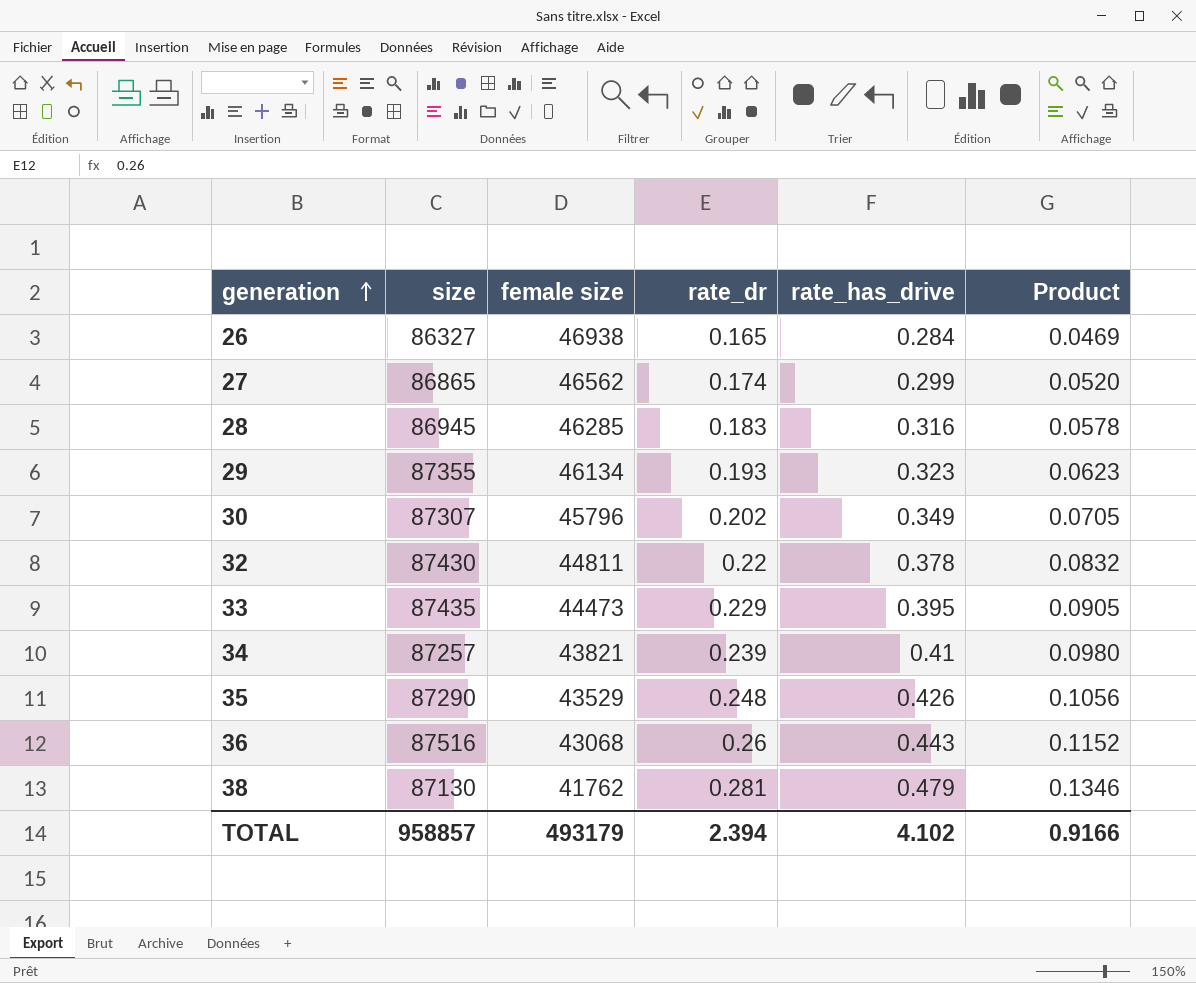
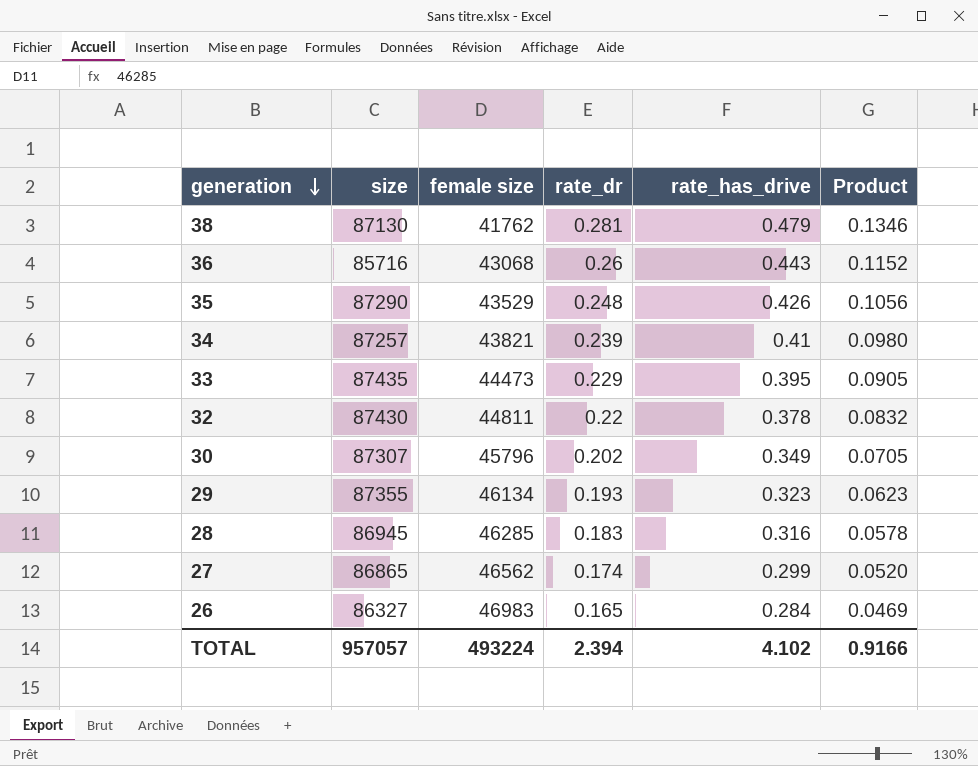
row order: generation ascending -> generation descending
36 | size: 87516 -> 85716
26 | female size: 46938 -> 46983
TOTAL | size: 958857 -> 957057
TOTAL | female size: 493179 -> 493224

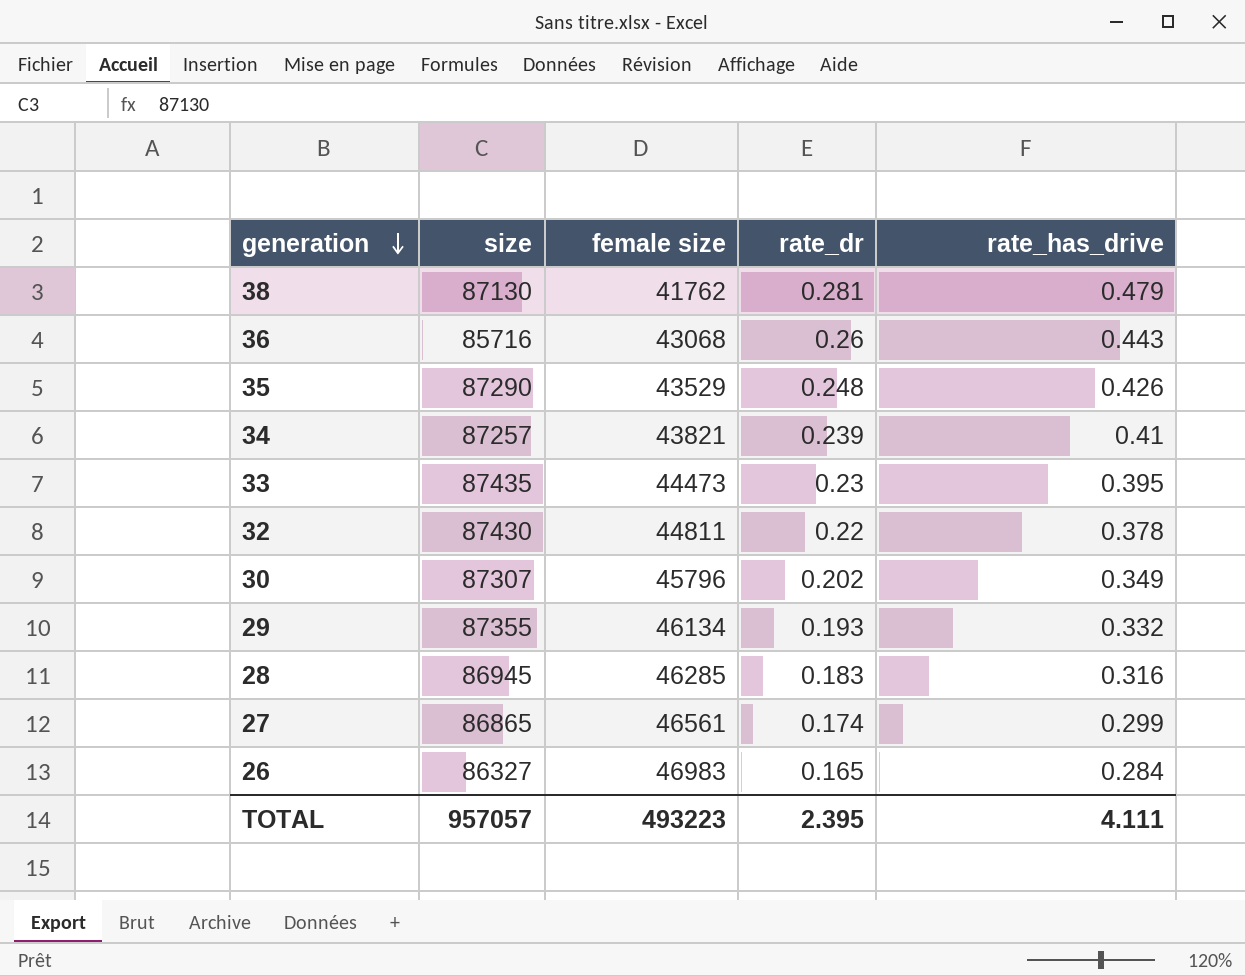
column Product | formula: [rate_dr] * [rate_has_drive] -> none
33 | rate_dr: 0.229 -> 0.23
29 | rate_has_drive: 0.323 -> 0.332
27 | female size: 46562 -> 46561
TOTAL | female size: 493224 -> 493223
TOTAL | rate_dr: 2.394 -> 2.395
TOTAL | rate_has_drive: 4.102 -> 4.111

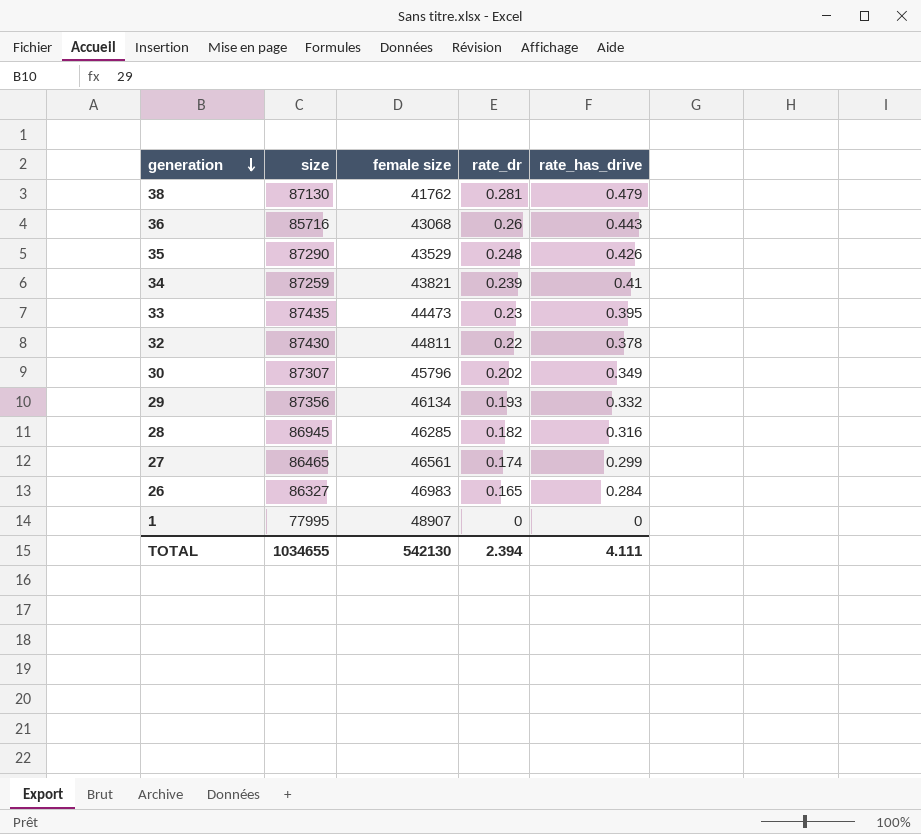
34 | size: 87257 -> 87259
29 | size: 87355 -> 87356
28 | rate_dr: 0.183 -> 0.182
27 | size: 86865 -> 86465
row 1: none -> 77995 | 48907 | 0 | 0
TOTAL | size: 957057 -> 1034655
TOTAL | female size: 493223 -> 542130
TOTAL | rate_dr: 2.395 -> 2.394

